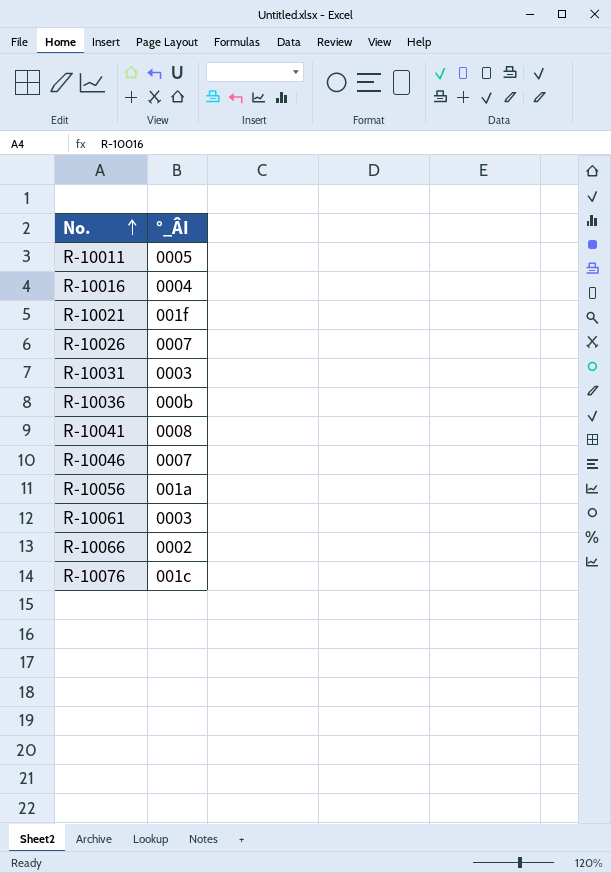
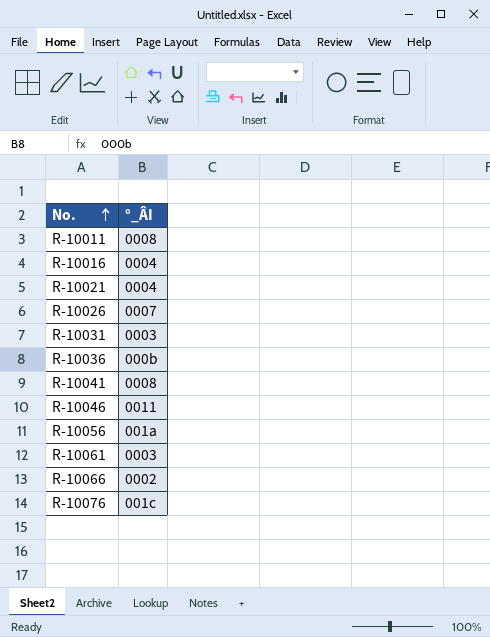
R-10011 | °_ÂI: 0005 -> 0008
R-10021 | °_ÂI: 001f -> 0004
R-10046 | °_ÂI: 0007 -> 0011

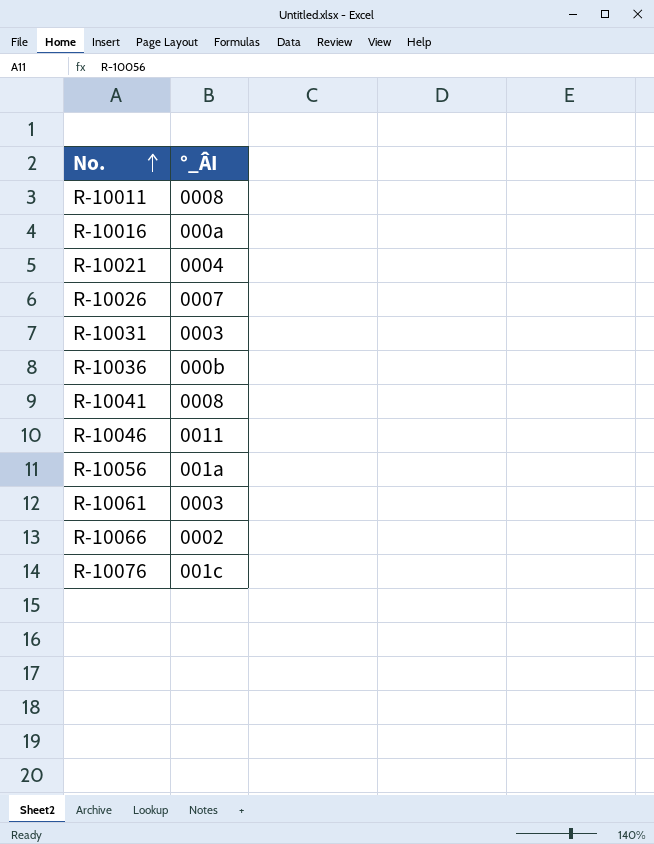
R-10016 | °_ÂI: 0004 -> 000a

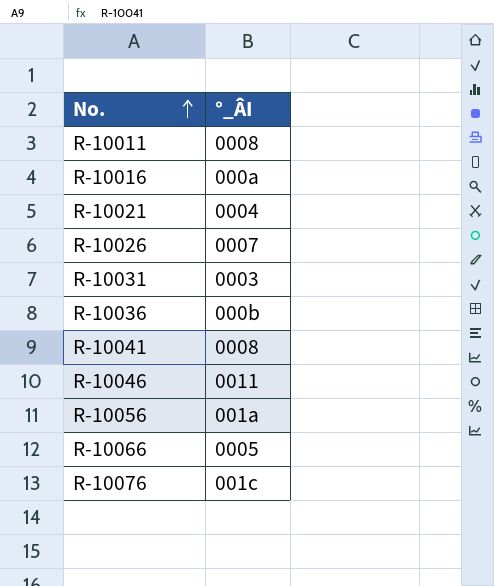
row R-10061: 0003 -> none
R-10066 | °_ÂI: 0002 -> 0005

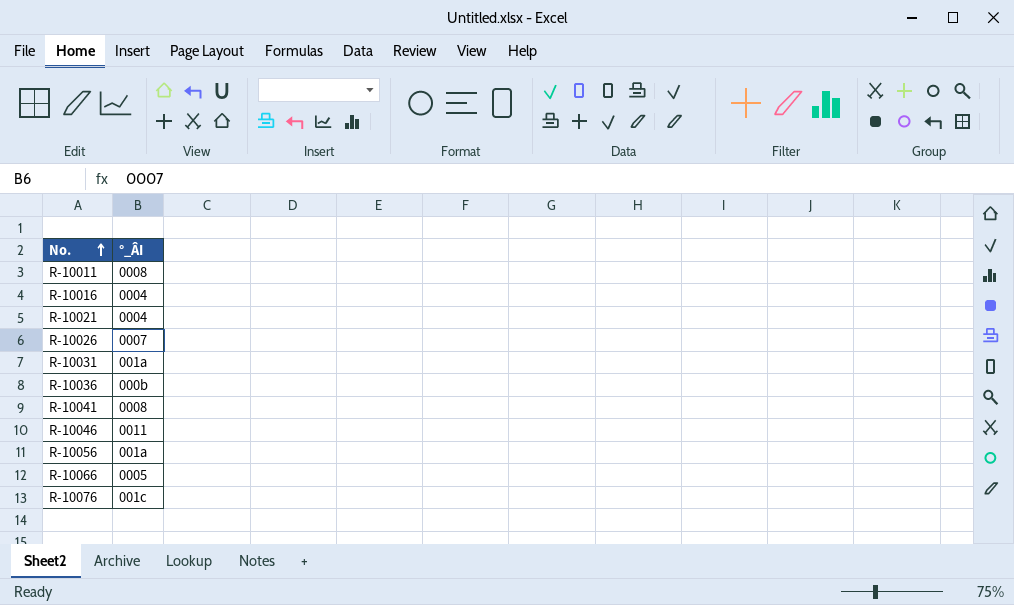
R-10016 | °_ÂI: 000a -> 0004
R-10031 | °_ÂI: 0003 -> 001a

